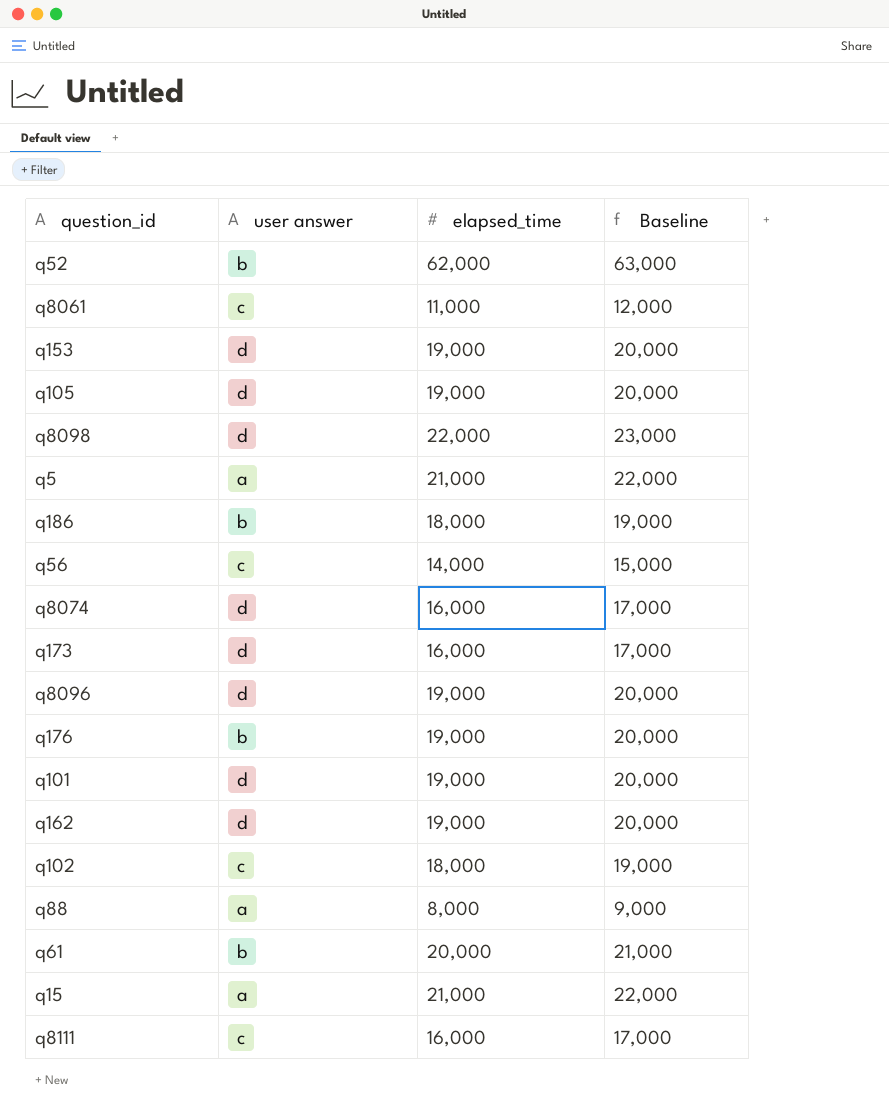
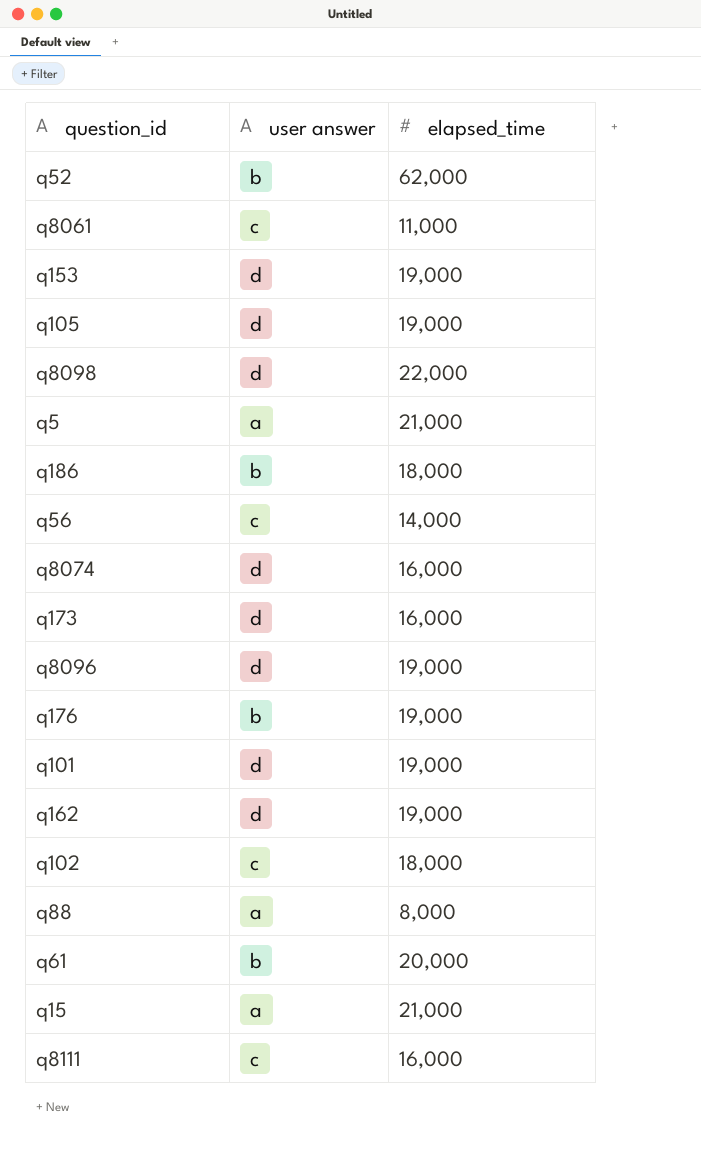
column Baseline | formula: [elapsed_time] + 1000 -> none

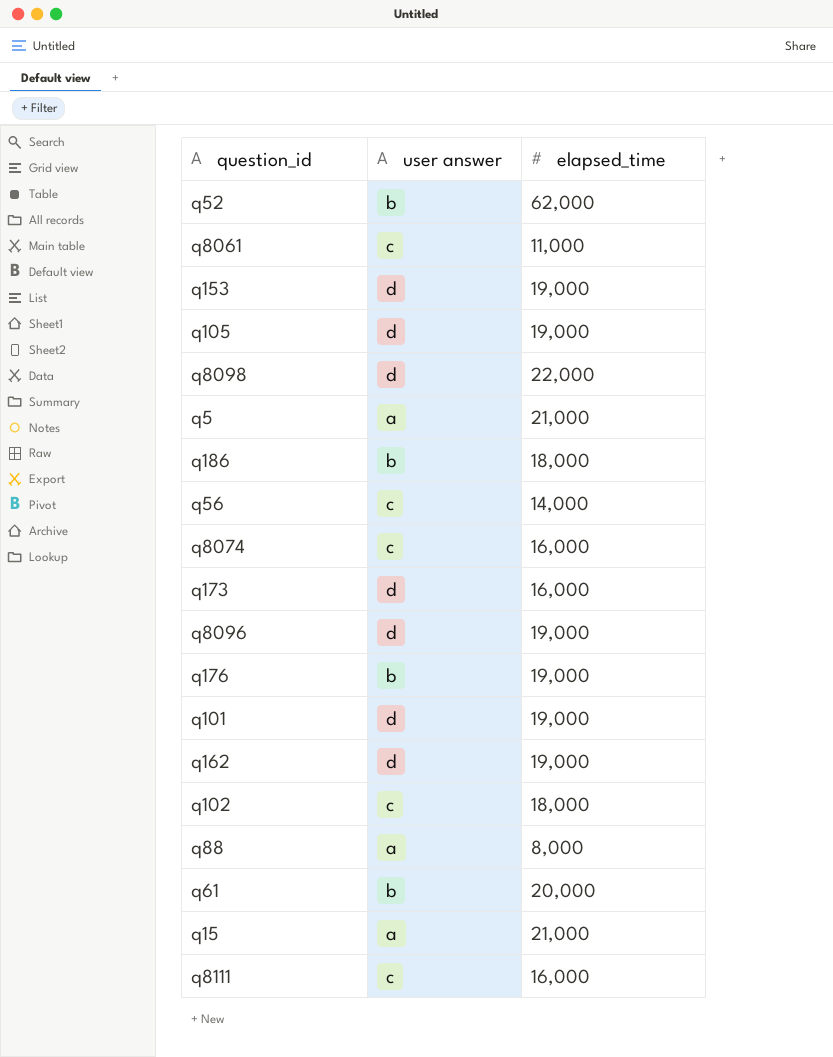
q8074 | user answer: d -> c

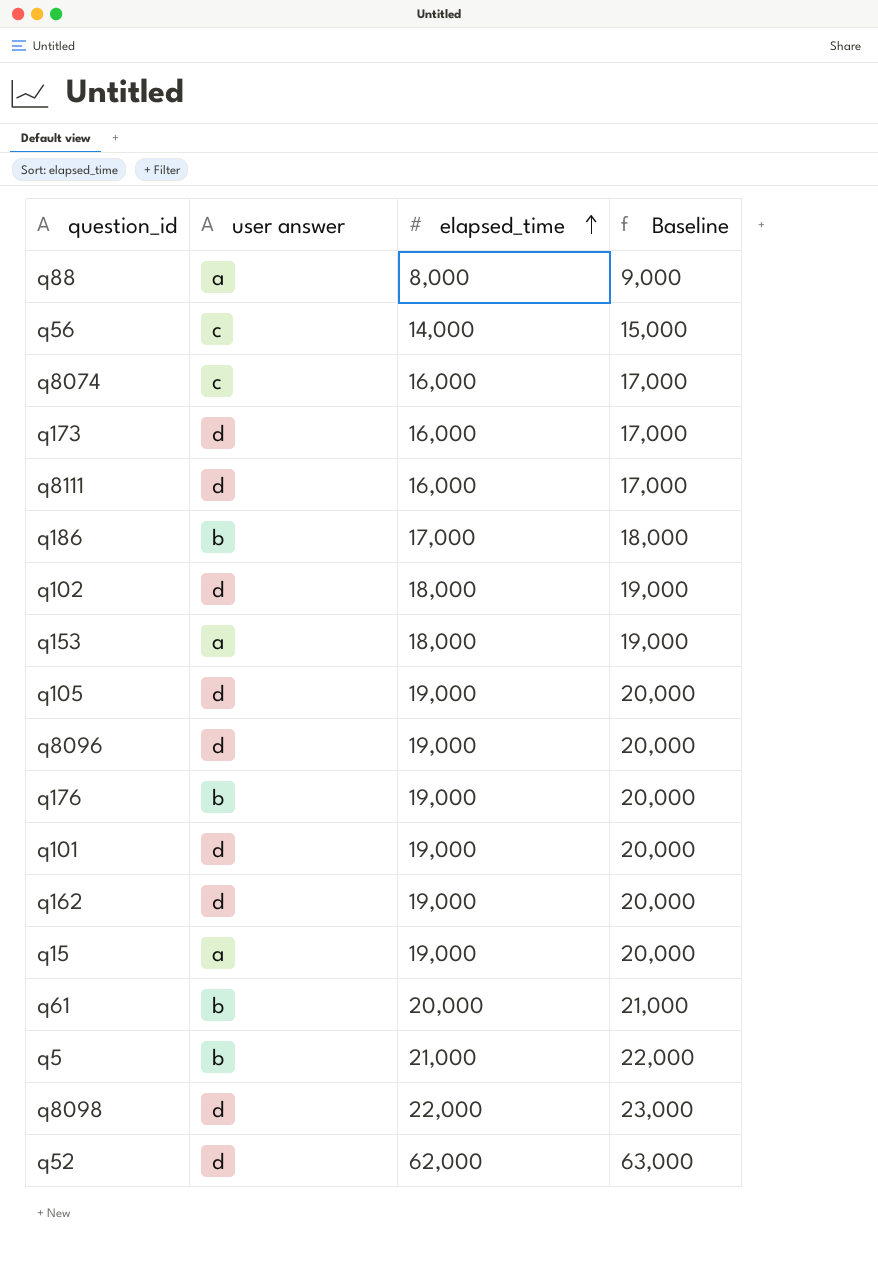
row order: none -> elapsed_time ascending
column Baseline | formula: none -> [elapsed_time] + 1000
row q8061: c | 11,000 -> none
q8111 | user answer: c -> d
q186 | elapsed_time: 18,000 -> 17,000
q102 | user answer: c -> d
q153 | user answer: d -> a
q153 | elapsed_time: 19,000 -> 18,000
q15 | elapsed_time: 21,000 -> 19,000
q5 | user answer: a -> b
q52 | user answer: b -> d

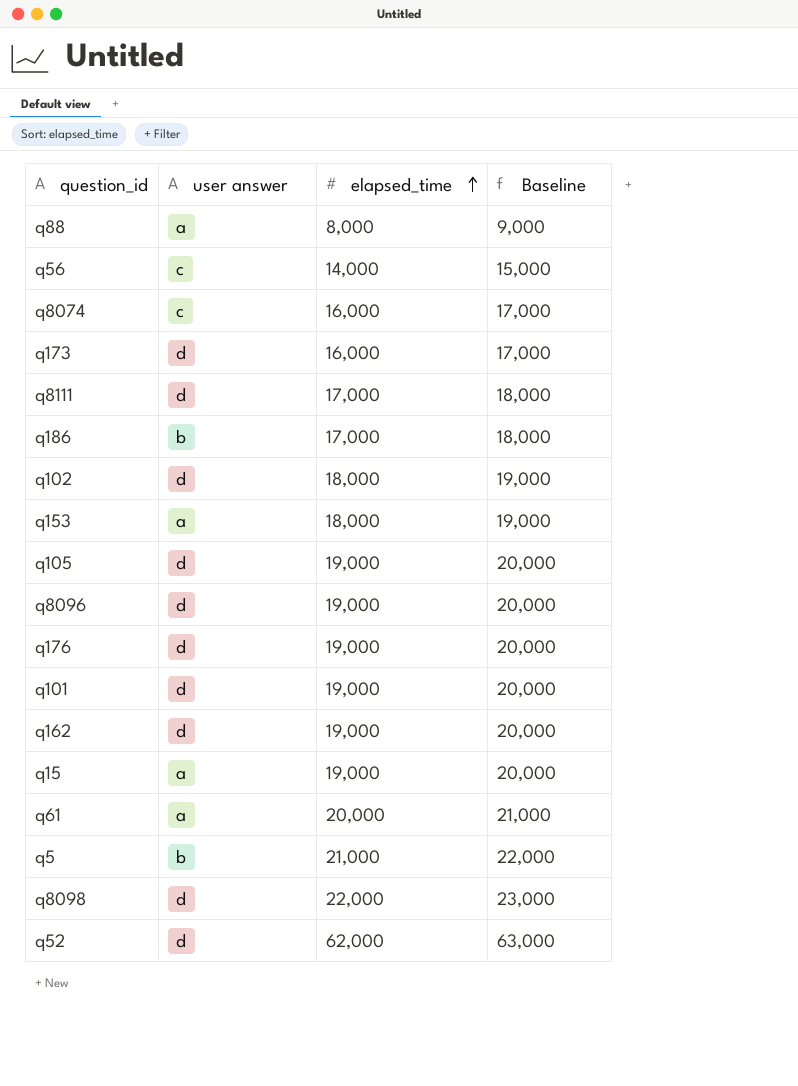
q8111 | elapsed_time: 16,000 -> 17,000
q8111 | Baseline: 17,000 -> 18,000
q176 | user answer: b -> d
q61 | user answer: b -> a

